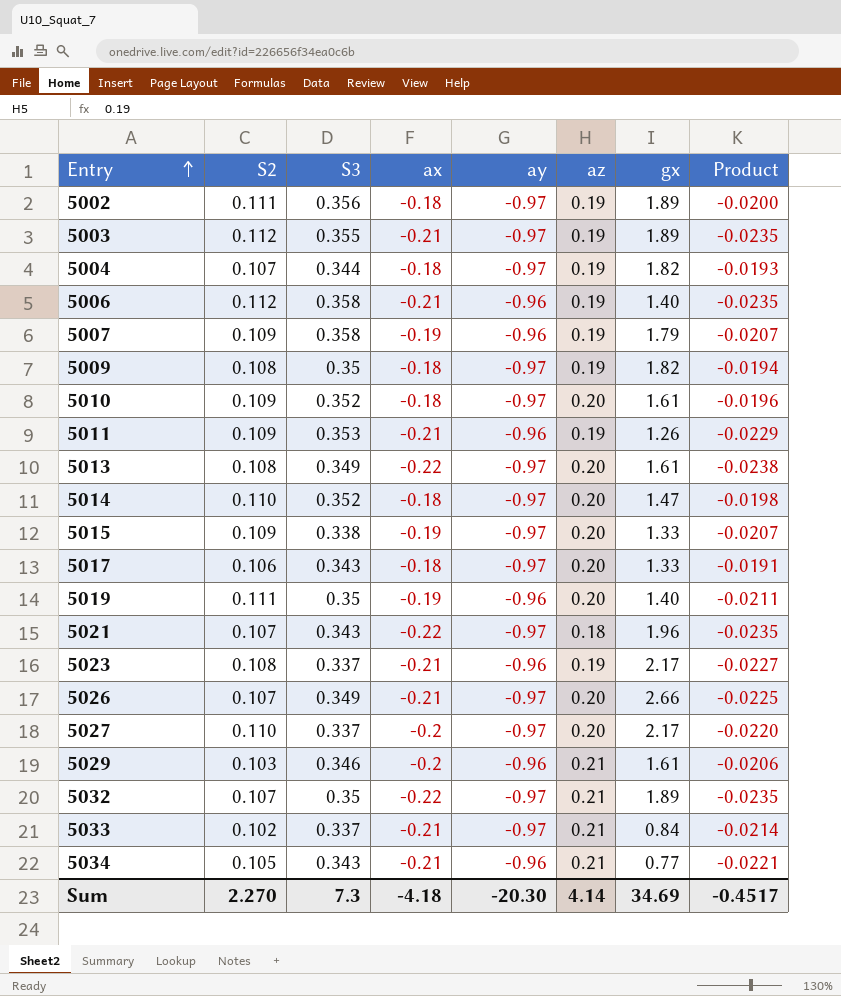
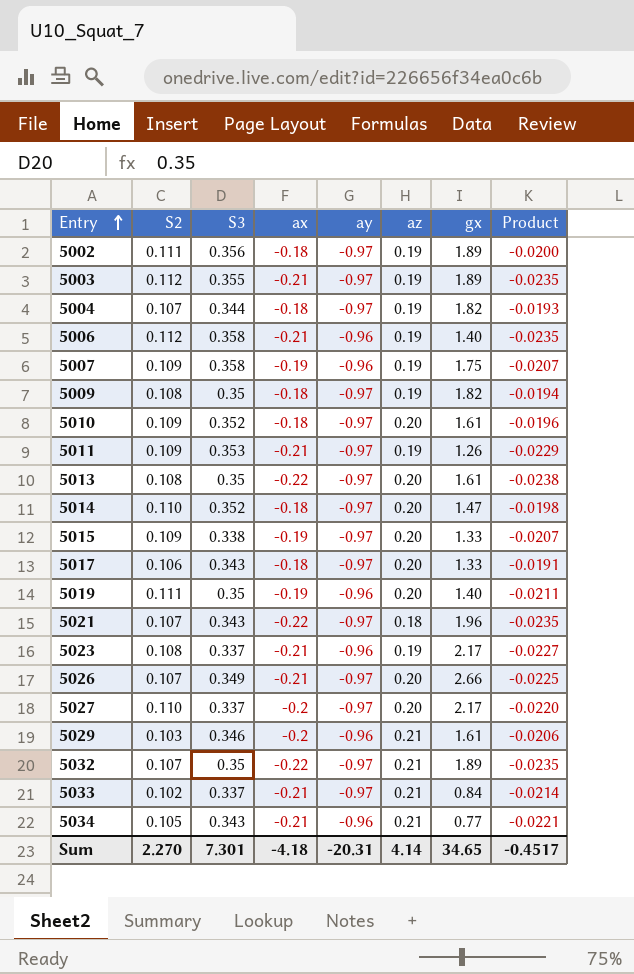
5007 | gx: 1.79 -> 1.75
5011 | ay: -0.96 -> -0.97
5013 | S3: 0.349 -> 0.35
Sum | S3: 7.3 -> 7.301
Sum | ay: -20.30 -> -20.31
Sum | gx: 34.69 -> 34.65

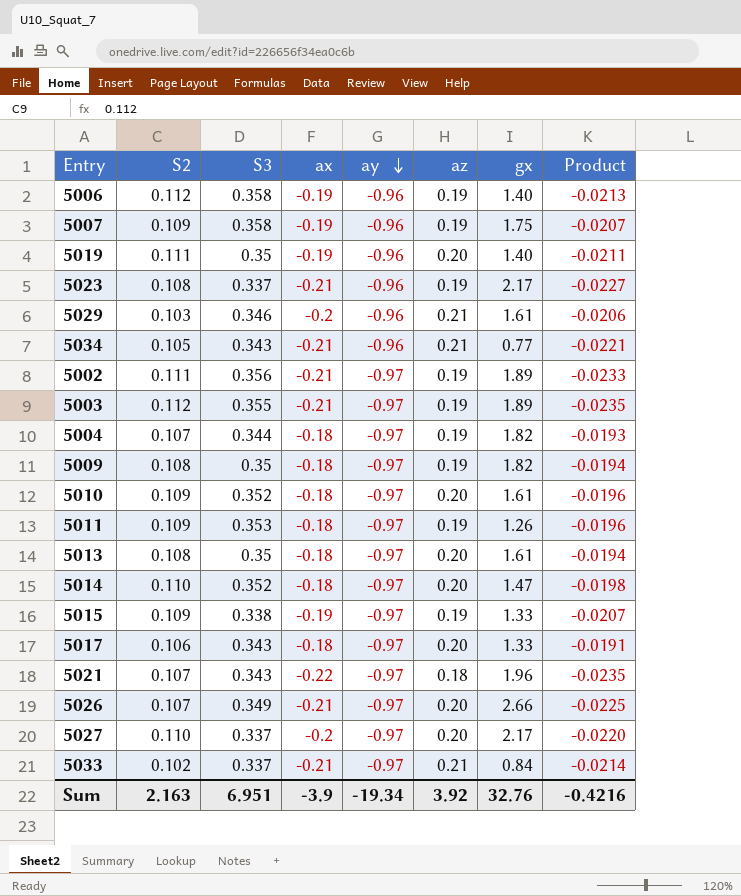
row order: Entry ascending -> ay descending
row 5032: 0.107 | 0.35 | -0.22 | -0.97 | 0.21 | 1.89 | -0.0235 -> none
5006 | ax: -0.21 -> -0.19
5006 | Product: -0.0235 -> -0.0213
5002 | ax: -0.18 -> -0.21
5002 | Product: -0.0200 -> -0.0233
5011 | ax: -0.21 -> -0.18
5011 | Product: -0.0229 -> -0.0196
5013 | ax: -0.22 -> -0.18
5013 | Product: -0.0238 -> -0.0194
5015 | az: 0.20 -> 0.19
Sum | S2: 2.270 -> 2.163
Sum | S3: 7.301 -> 6.951
Sum | ax: -4.18 -> -3.9
Sum | ay: -20.31 -> -19.34
Sum | az: 4.14 -> 3.92
Sum | gx: 34.65 -> 32.76
Sum | Product: -0.4517 -> -0.4216

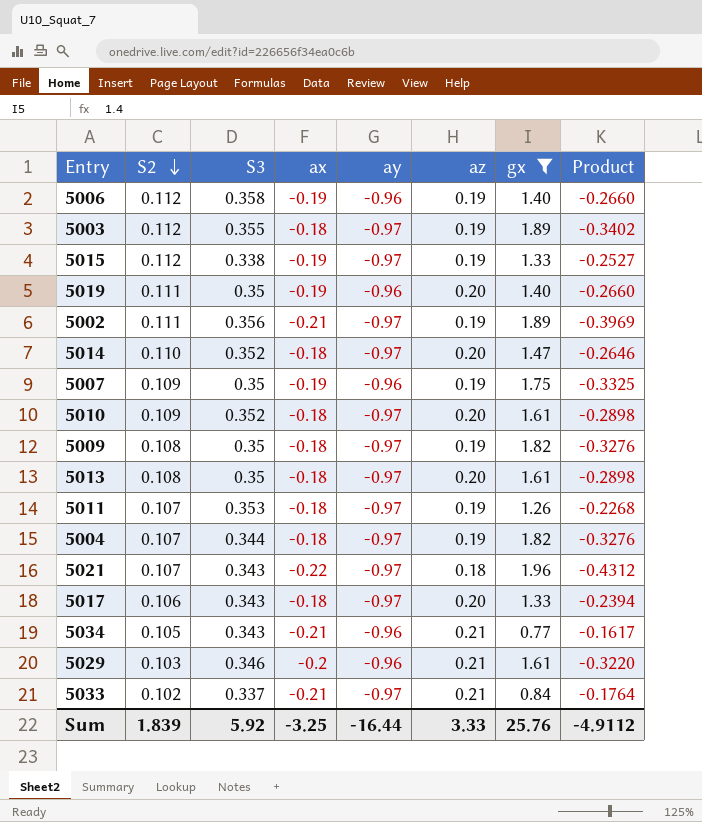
filter: none -> gx <= 1.96
row order: ay descending -> S2 descending
column Product | formula: [S2] * [ax] -> [ax] * [gx]
5003 | ax: -0.21 -> -0.18
5015 | S2: 0.109 -> 0.112
5007 | S3: 0.358 -> 0.35
5011 | S2: 0.109 -> 0.107
Sum | S2: 2.163 -> 1.839
Sum | S3: 6.951 -> 5.92
Sum | ax: -3.9 -> -3.25
Sum | ay: -19.34 -> -16.44
Sum | az: 3.92 -> 3.33
Sum | gx: 32.76 -> 25.76
Sum | Product: -0.4216 -> -4.9112

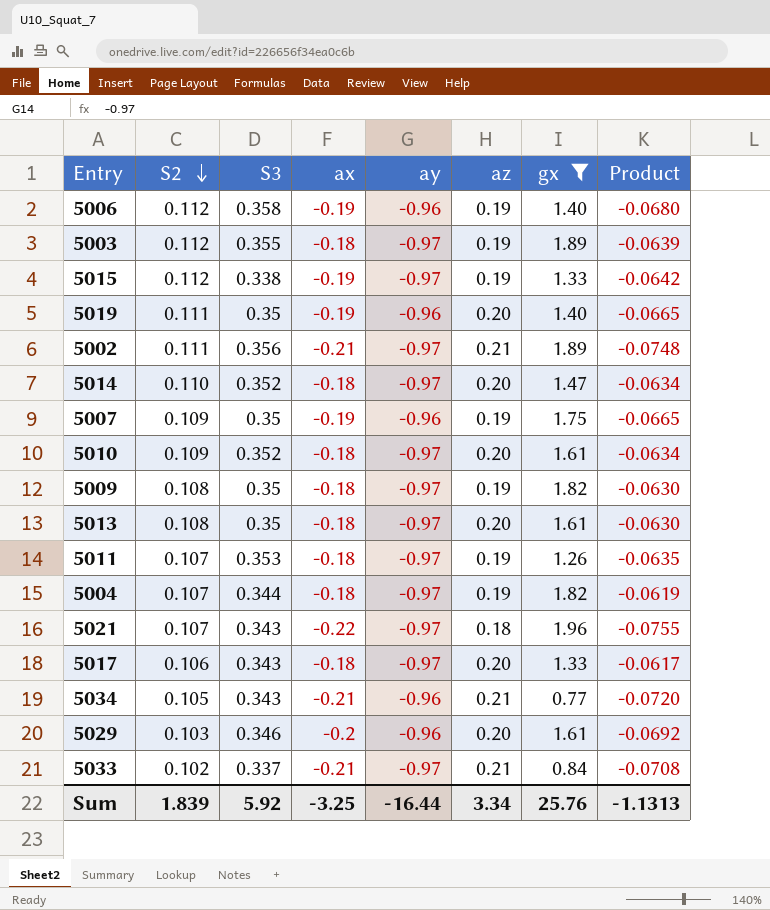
column Product | formula: [ax] * [gx] -> [S3] * [ax]
5002 | az: 0.19 -> 0.21
5029 | az: 0.21 -> 0.20
Sum | az: 3.33 -> 3.34
Sum | Product: -4.9112 -> -1.1313

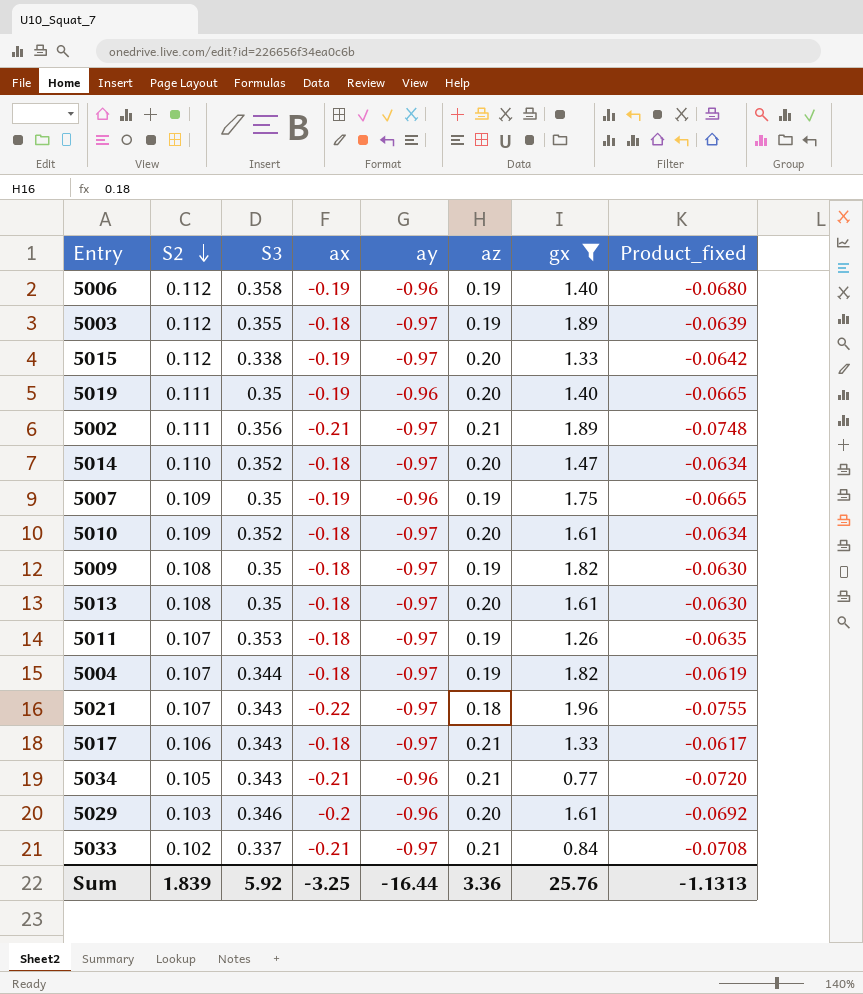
column name: Product -> Product_fixed
5015 | az: 0.19 -> 0.20
5017 | az: 0.20 -> 0.21
Sum | az: 3.34 -> 3.36

